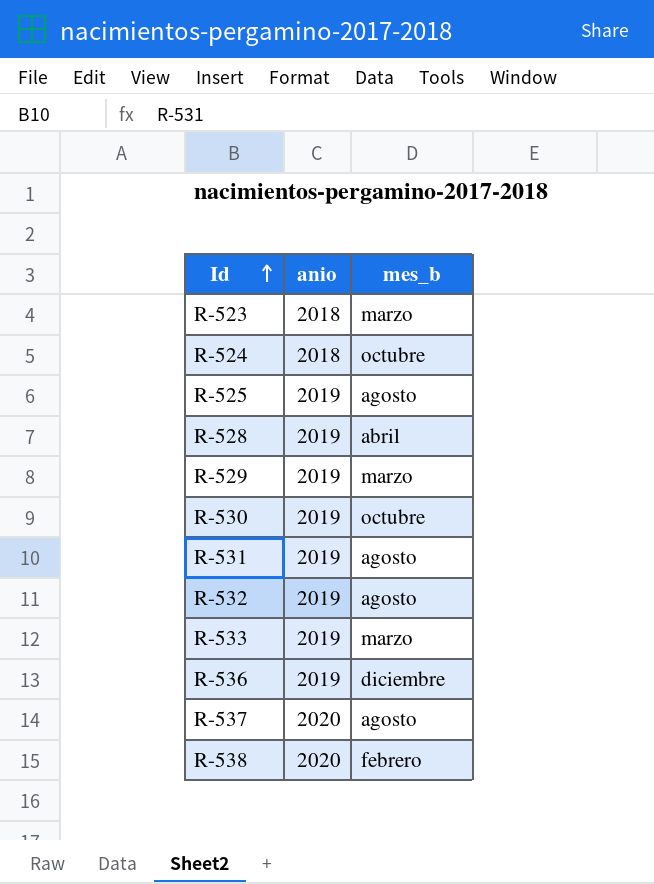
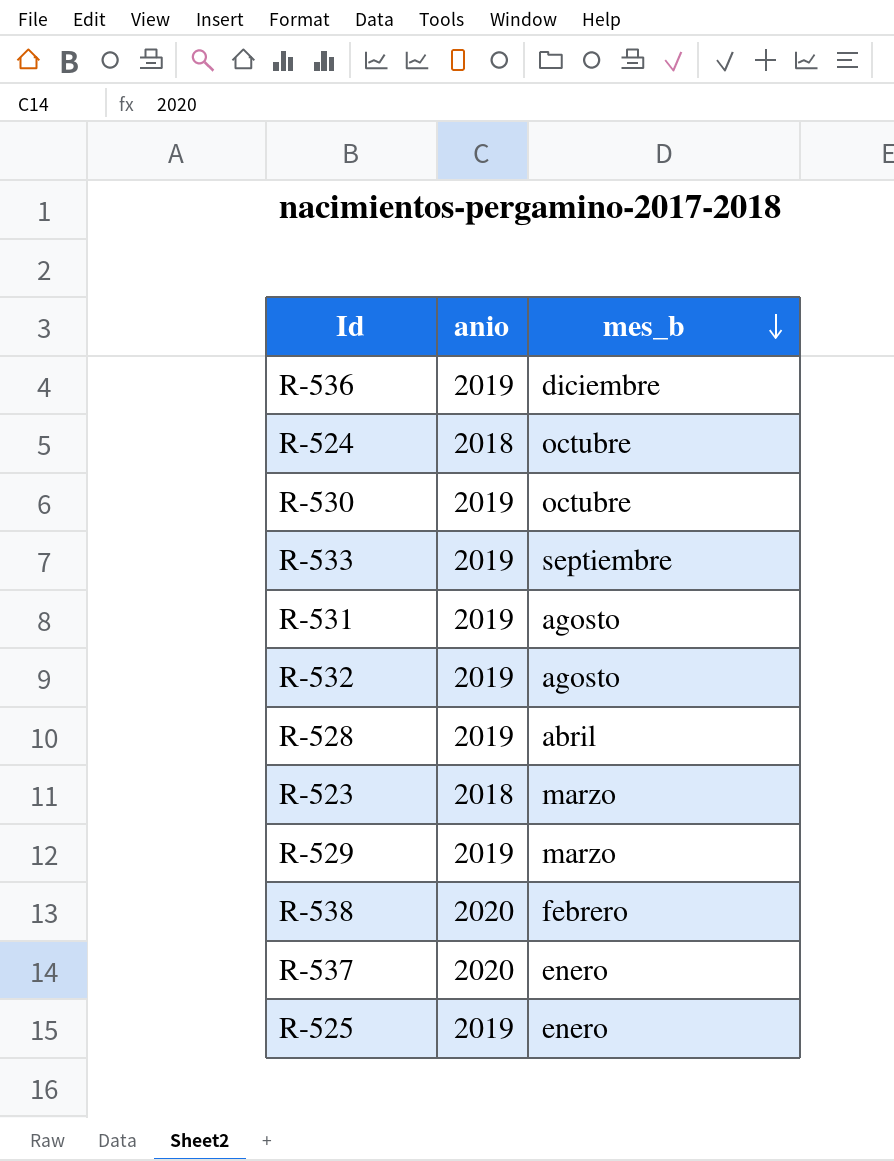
row order: Id ascending -> mes_b descending
R-533 | mes_b: marzo -> septiembre
R-537 | mes_b: agosto -> enero
R-525 | mes_b: agosto -> enero

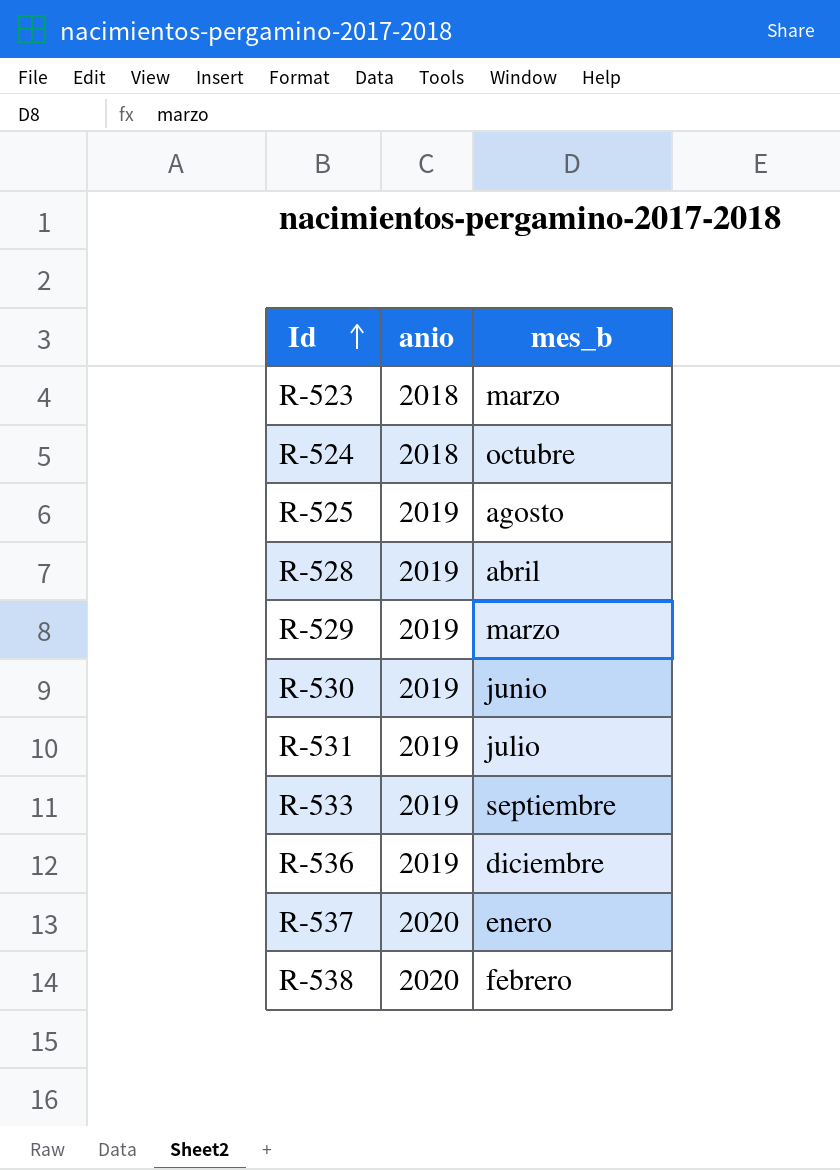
row order: mes_b descending -> Id ascending
row R-532: 2019 | agosto -> none
R-525 | mes_b: enero -> agosto
R-530 | mes_b: octubre -> junio
R-531 | mes_b: agosto -> julio

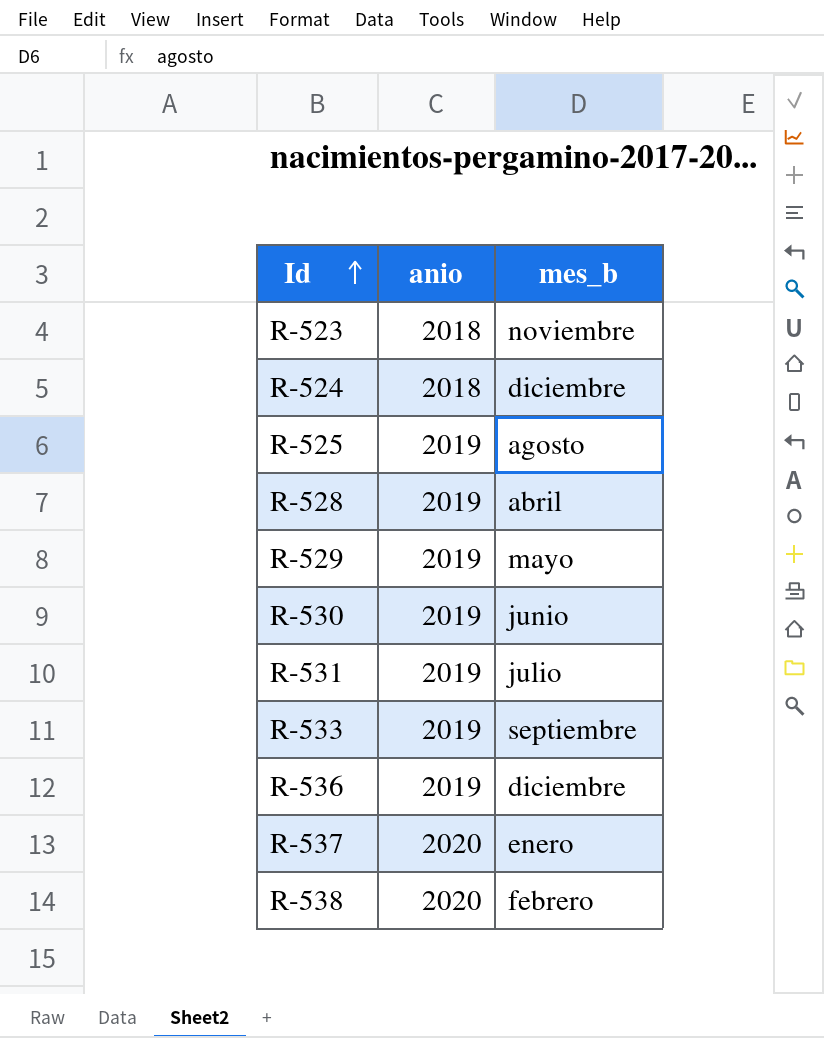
R-523 | mes_b: marzo -> noviembre
R-524 | mes_b: octubre -> diciembre
R-529 | mes_b: marzo -> mayo

